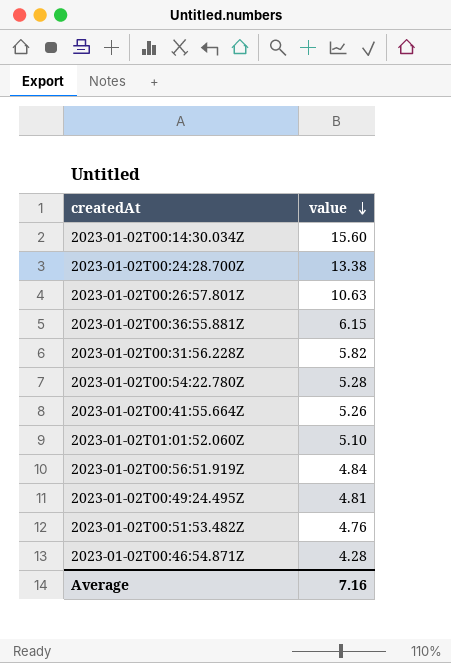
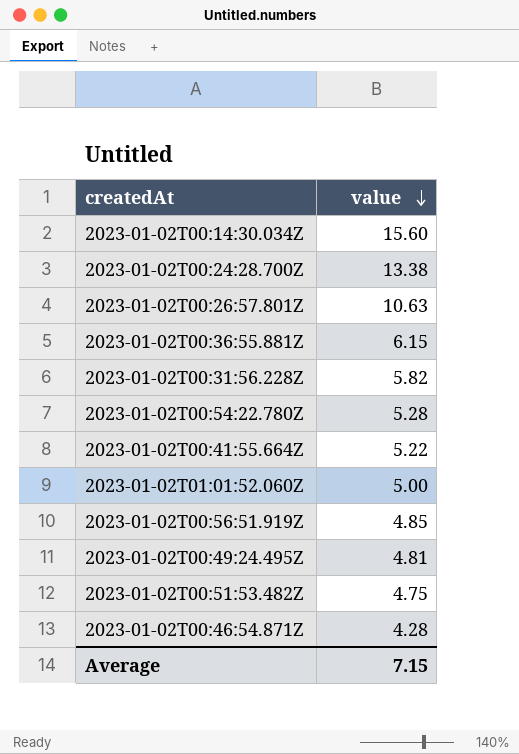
2023-01-02T00:41:55.664Z | value: 5.26 -> 5.22
2023-01-02T01:01:52.060Z | value: 5.10 -> 5.00
2023-01-02T00:56:51.919Z | value: 4.84 -> 4.85
2023-01-02T00:51:53.482Z | value: 4.76 -> 4.75
Average | value: 7.16 -> 7.15

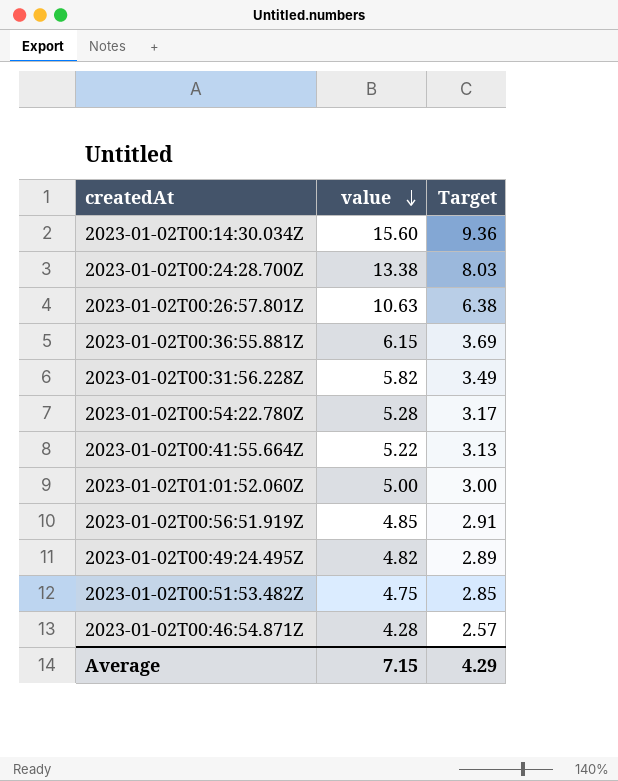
column Target | formula: none -> [value] * 0.6
2023-01-02T00:49:24.495Z | value: 4.81 -> 4.82

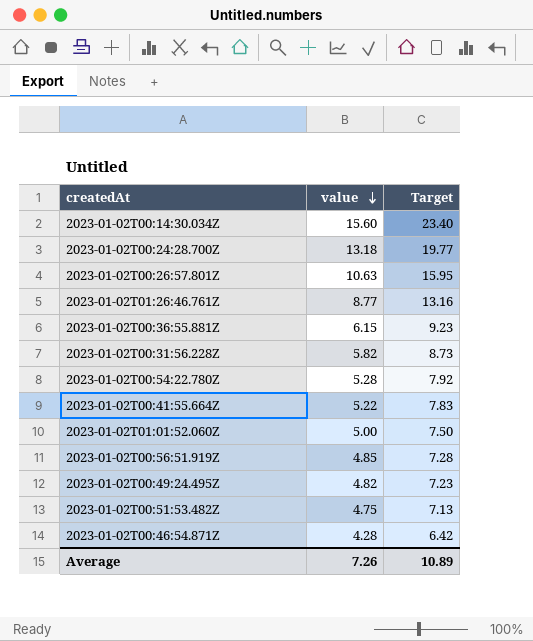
column Target | formula: [value] * 0.6 -> [value] * 1.5
2023-01-02T00:24:28.700Z | value: 13.38 -> 13.18
row 2023-01-02T01:26:46.761Z: none -> 8.77 | 13.16
Average | value: 7.15 -> 7.26
Average | Target: 4.29 -> 10.89

